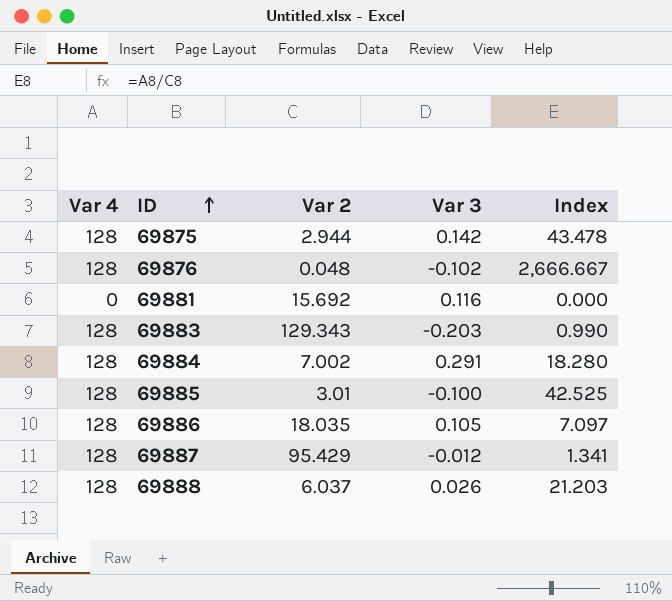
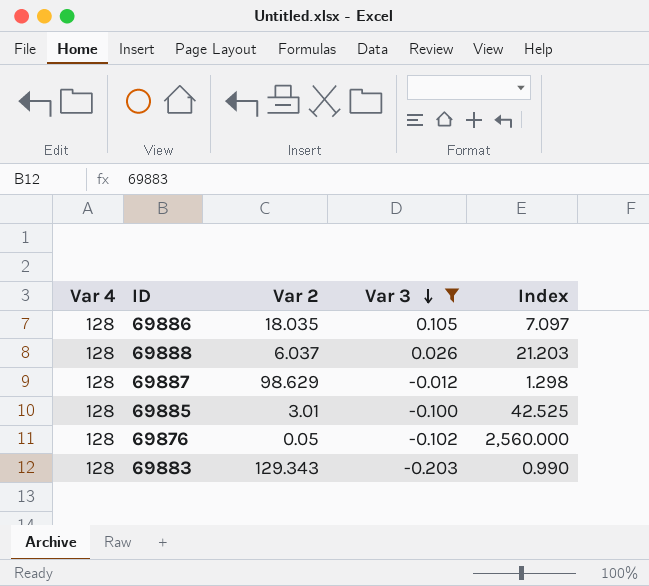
filter: none -> Var 3 <= 0.105
row order: ID ascending -> Var 3 descending
69887 | Var 2: 95.429 -> 98.629
69887 | Index: 1.341 -> 1.298
69876 | Var 2: 0.048 -> 0.05
69876 | Index: 2,666.667 -> 2,560.000

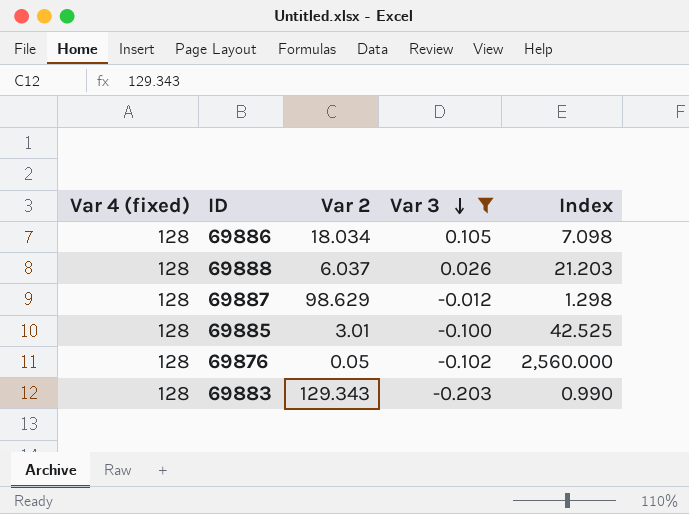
column name: Var 4 -> Var 4 (fixed)
69886 | Var 2: 18.035 -> 18.034
69886 | Index: 7.097 -> 7.098

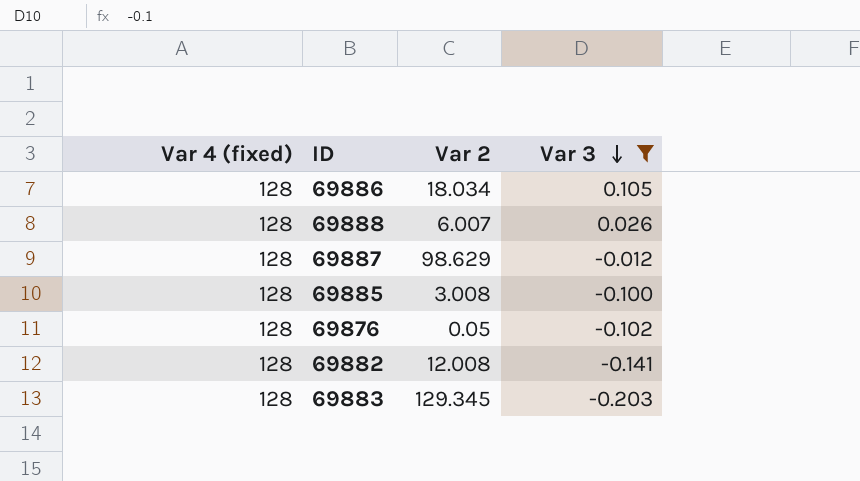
column Index | formula: [Var 4 (fixed)] / [Var 2] -> none
69888 | Var 2: 6.037 -> 6.007
69885 | Var 2: 3.01 -> 3.008
row 69882: none -> 128 | 12.008 | -0.141
69883 | Var 2: 129.343 -> 129.345

